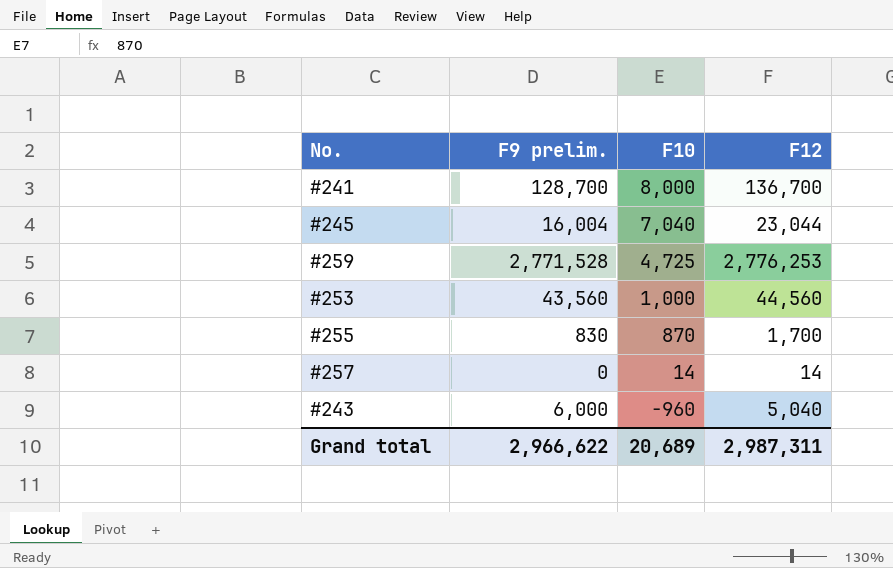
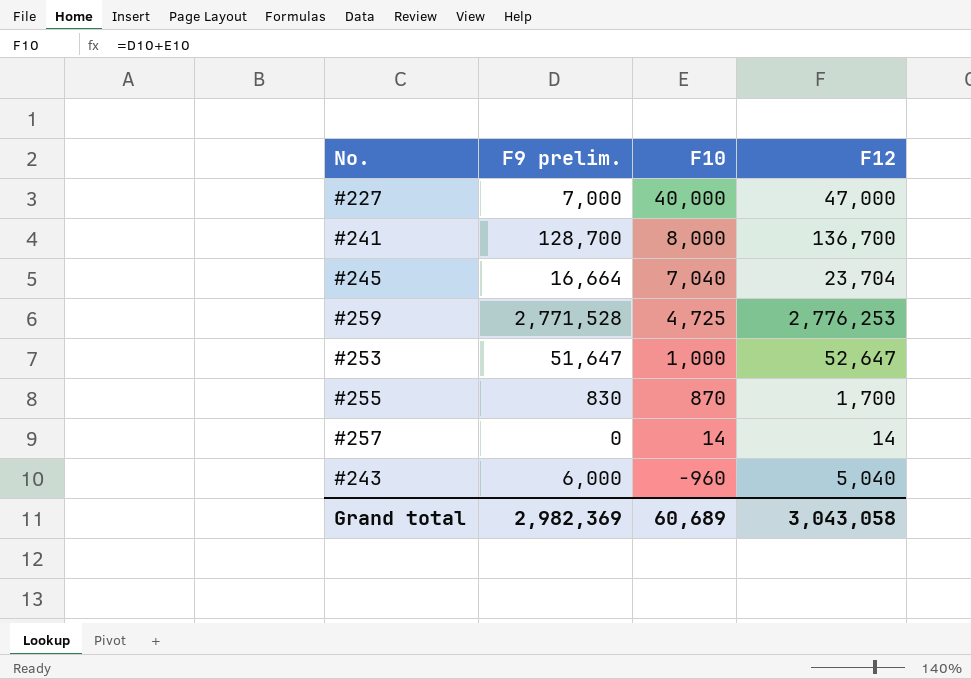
row #227: none -> 7,000 | 40,000 | 47,000
#245 | F9 prelim.: 16,004 -> 16,664
#245 | F12: 23,044 -> 23,704
#253 | F9 prelim.: 43,560 -> 51,647
#253 | F12: 44,560 -> 52,647
Grand total | F9 prelim.: 2,966,622 -> 2,982,369
Grand total | F10: 20,689 -> 60,689
Grand total | F12: 2,987,311 -> 3,043,058

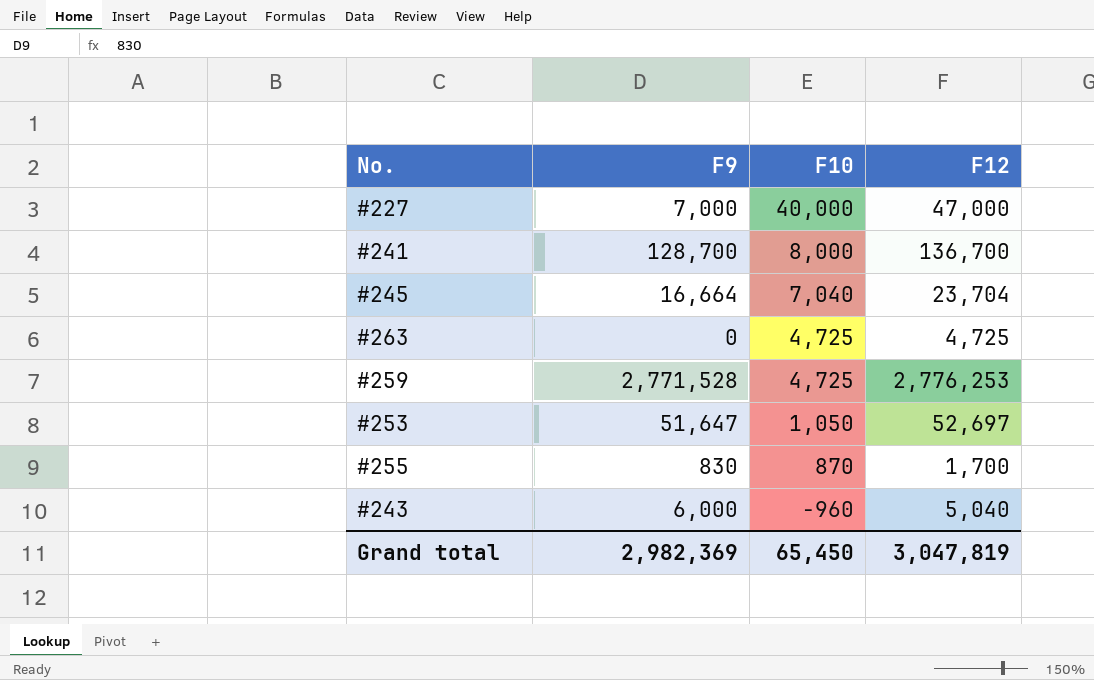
column name: F9 prelim. -> F9
row #257: 0 | 14 | 14 -> none
row #263: none -> 0 | 4,725 | 4,725
#253 | F10: 1,000 -> 1,050
#253 | F12: 52,647 -> 52,697
Grand total | F10: 60,689 -> 65,450
Grand total | F12: 3,043,058 -> 3,047,819

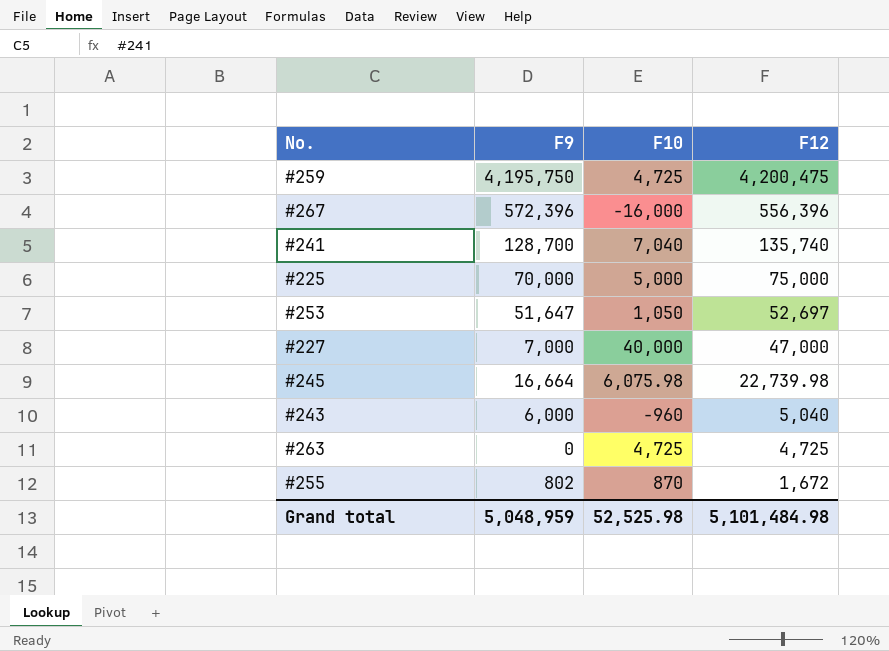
row order: F10 descending -> F12 descending
#259 | F9: 2,771,528 -> 4,195,750
#259 | F12: 2,776,253 -> 4,200,475
row #267: none -> 572,396 | -16,000 | 556,396
#241 | F10: 8,000 -> 7,040
#241 | F12: 136,700 -> 135,740
row #225: none -> 70,000 | 5,000 | 75,000
#245 | F10: 7,040 -> 6,075.98
#245 | F12: 23,704 -> 22,739.98
#255 | F9: 830 -> 802
#255 | F12: 1,700 -> 1,672
Grand total | F9: 2,982,369 -> 5,048,959
Grand total | F10: 65,450 -> 52,525.98
Grand total | F12: 3,047,819 -> 5,101,484.98

